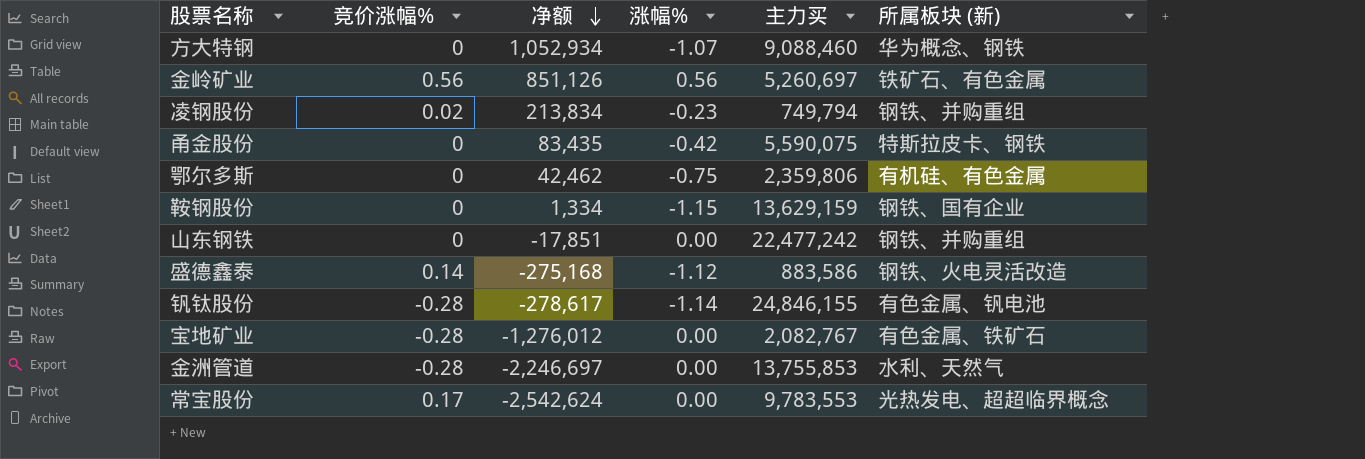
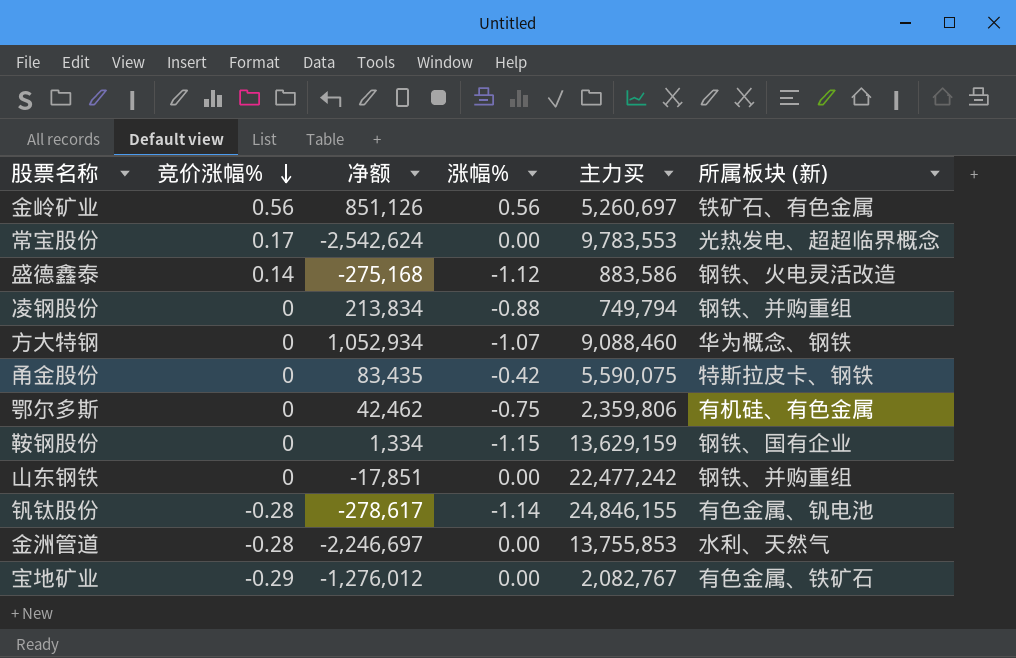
row order: 净额 descending -> 竞价涨幅% descending
凌钢股份 | 竞价涨幅%: 0.02 -> 0
凌钢股份 | 涨幅%: -0.23 -> -0.88
宝地矿业 | 竞价涨幅%: -0.28 -> -0.29

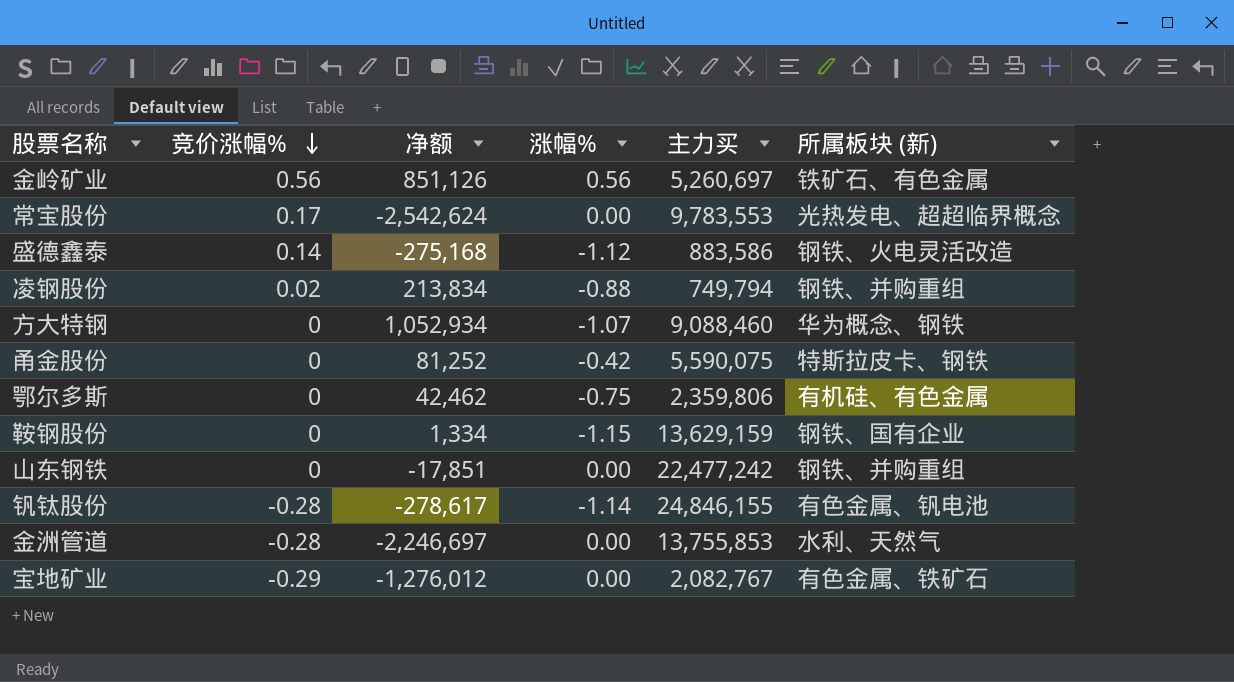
凌钢股份 | 竞价涨幅%: 0 -> 0.02
甬金股份 | 净额: 83,435 -> 81,252

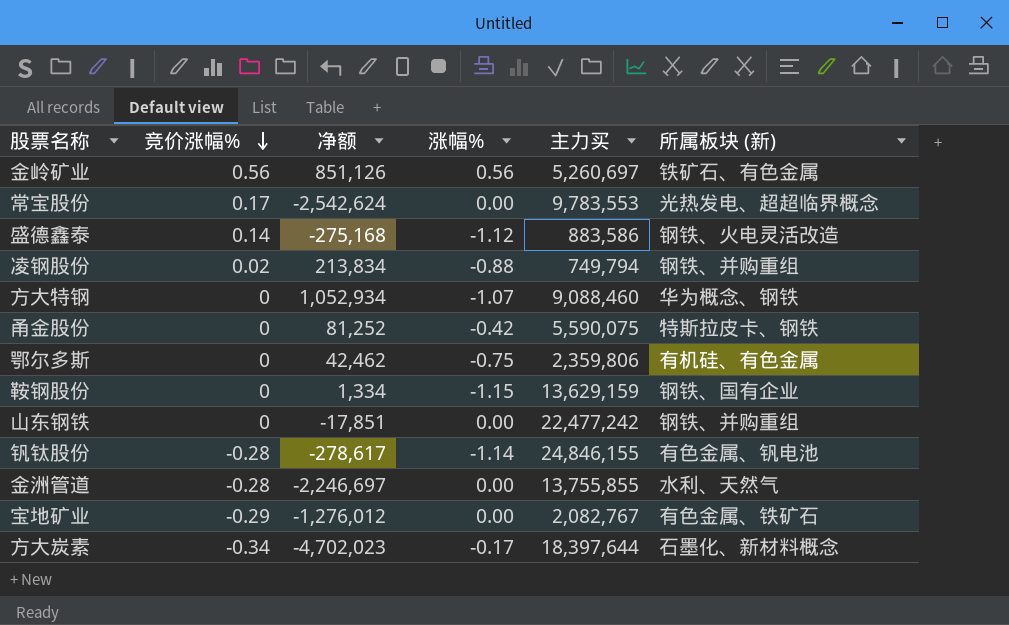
金洲管道 | 主力买: 13,755,853 -> 13,755,855
row 方大炭素: none -> -0.34 | -4,702,023 | -0.17 | 18,397,644 | 石墨化、新材料概念

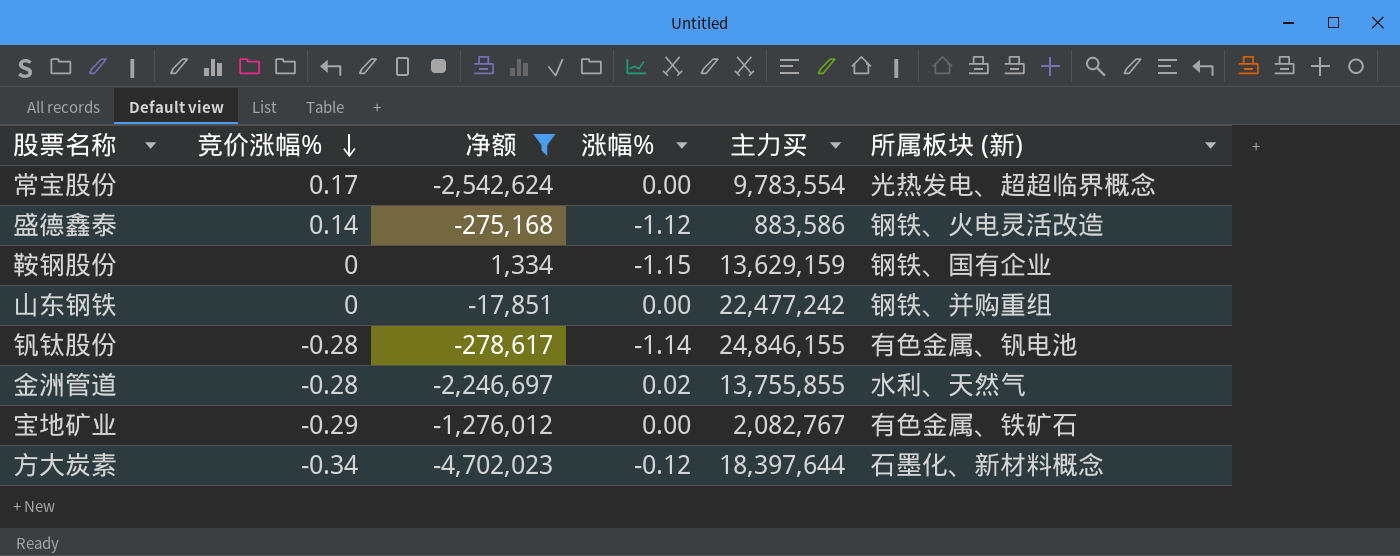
filter: none -> 净额 <= 1,334
常宝股份 | 主力买: 9,783,553 -> 9,783,554
金洲管道 | 涨幅%: 0.00 -> 0.02
方大炭素 | 涨幅%: -0.17 -> -0.12

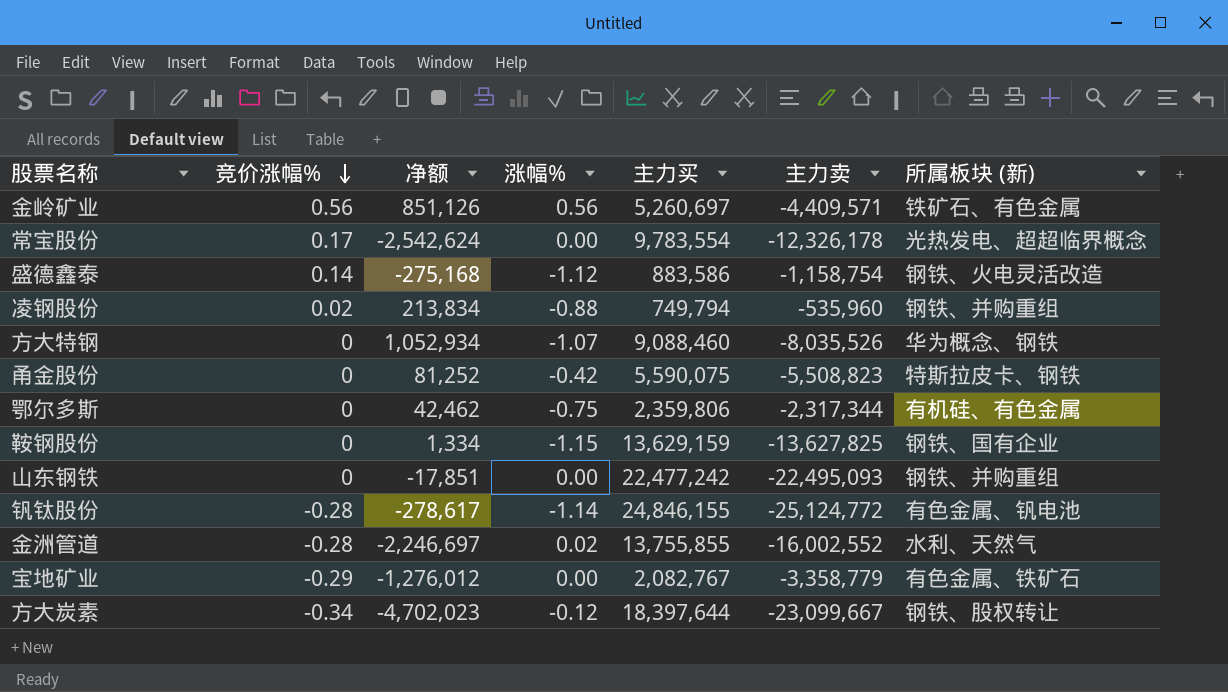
filter: 净额 <= 1,334 -> none
column 主力卖 | formula: none -> [净额] - [主力买]
方大炭素 | 所属板块 (新): 石墨化、新材料概念 -> 钢铁、股权转让

